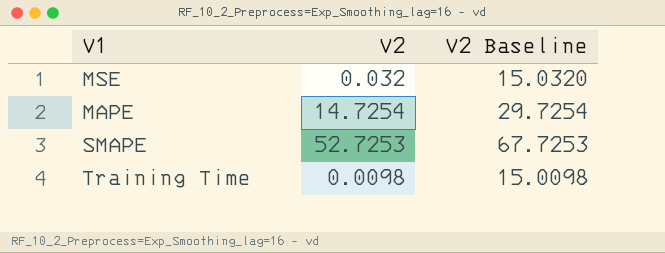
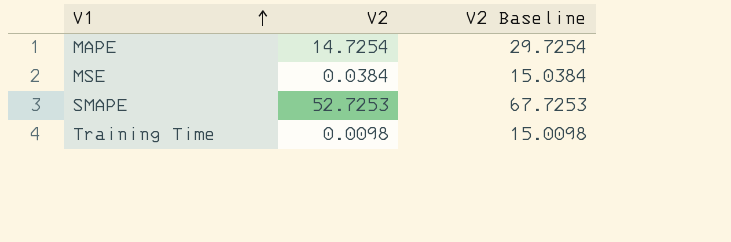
row order: none -> V1 ascending
MSE | V2: 0.032 -> 0.0384
MSE | V2 Baseline: 15.0320 -> 15.0384

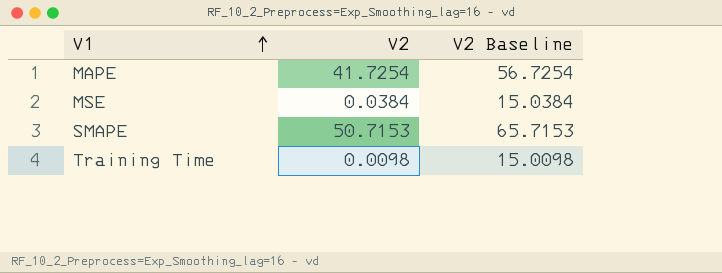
MAPE | V2: 14.7254 -> 41.7254
MAPE | V2 Baseline: 29.7254 -> 56.7254
SMAPE | V2: 52.7253 -> 50.7153
SMAPE | V2 Baseline: 67.7253 -> 65.7153

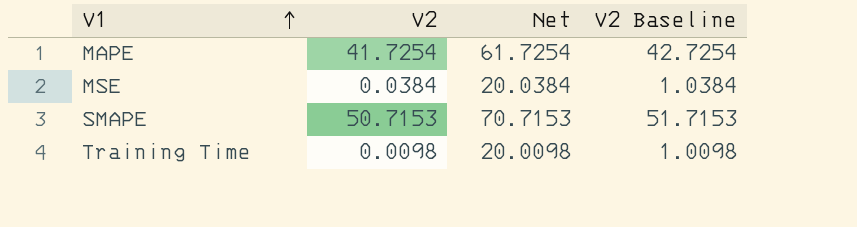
column Net | formula: none -> [V2] + 20
column V2 Baseline | formula: [V2] + 15 -> [V2] + 1

